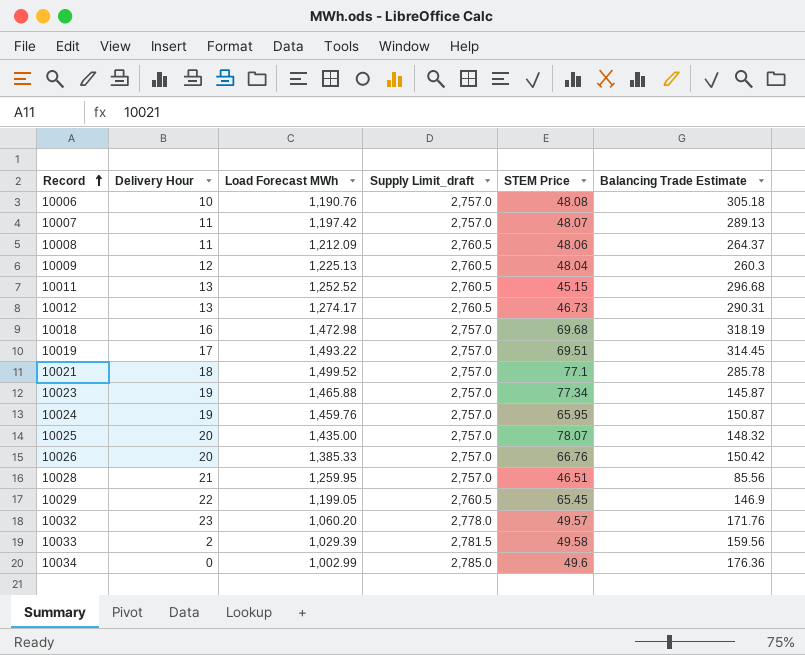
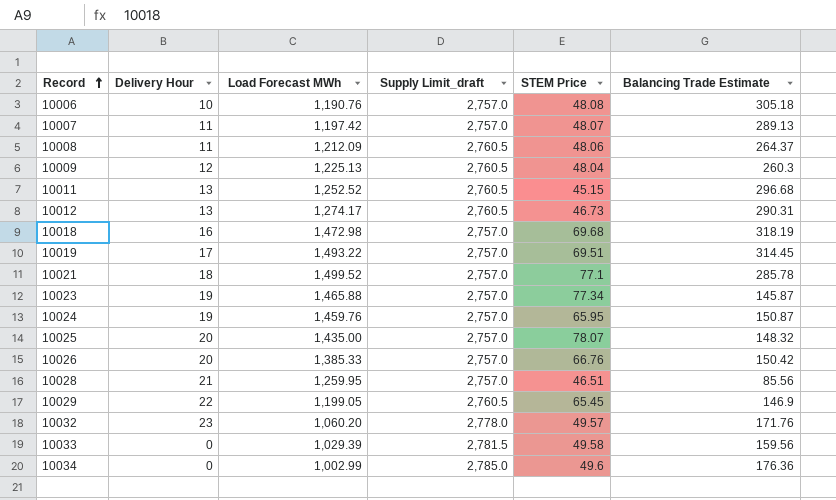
10033 | Delivery Hour: 2 -> 0

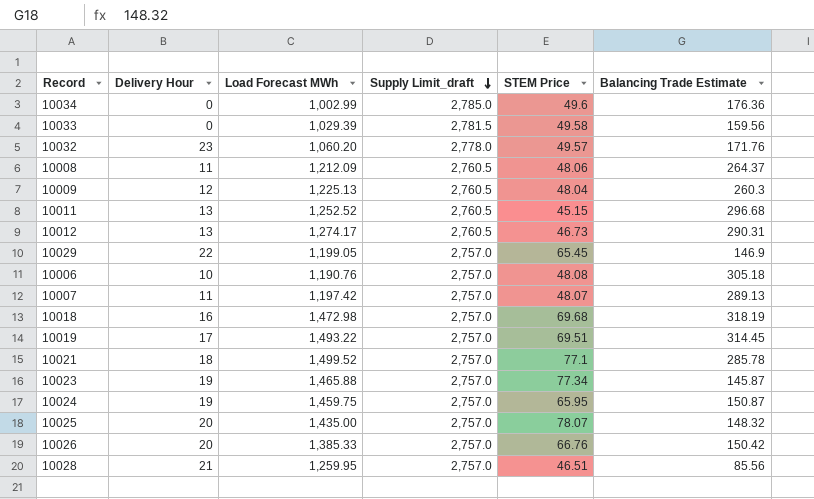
row order: Record ascending -> Supply Limit_draft descending
10029 | Supply Limit_draft: 2,760.5 -> 2,757.0
10024 | Load Forecast MWh: 1,459.76 -> 1,459.75

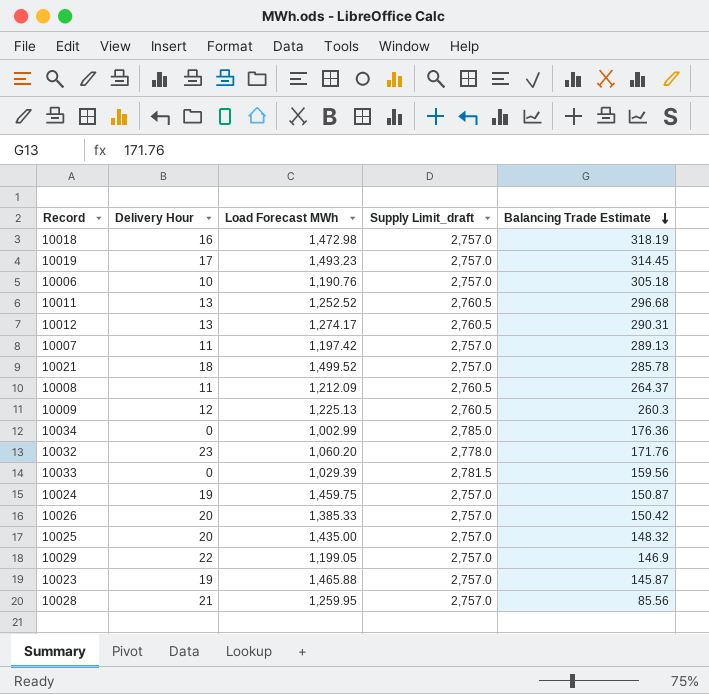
row order: Supply Limit_draft descending -> Balancing Trade Estimate descending
column STEM Price | position: 5 -> none
10019 | Load Forecast MWh: 1,493.22 -> 1,493.23

